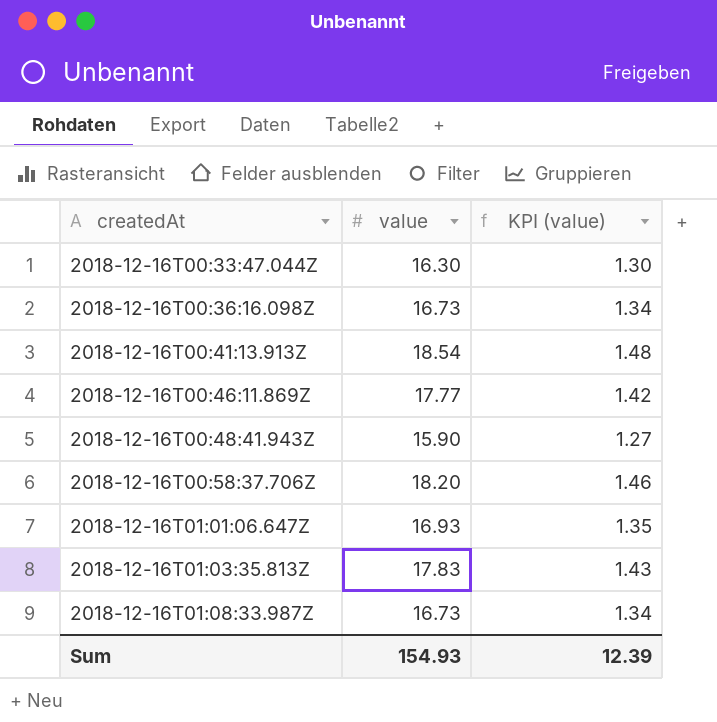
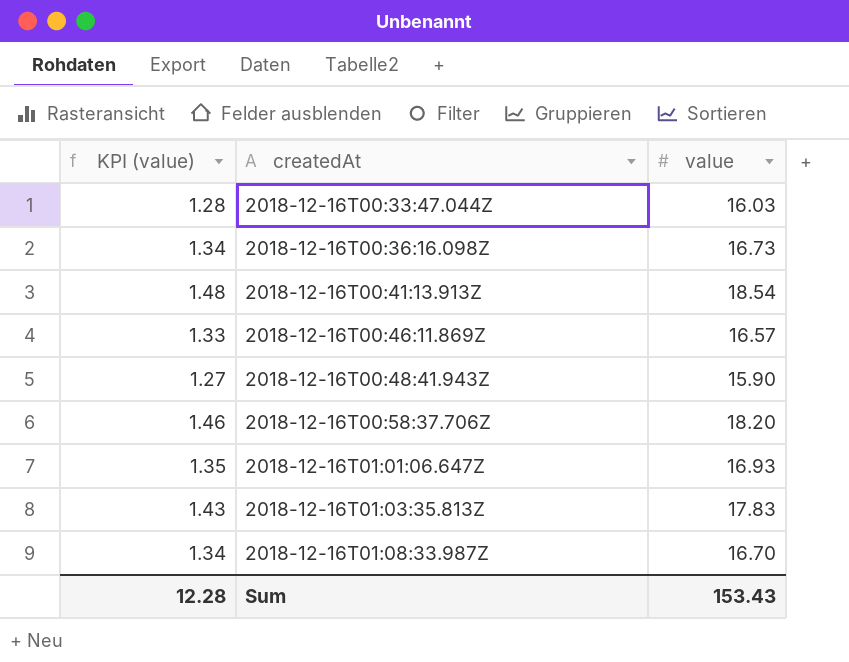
column KPI (value) | position: 3 -> 1
2018-12-16T00:33:47.044Z | KPI (value): 1.30 -> 1.28
2018-12-16T00:33:47.044Z | value: 16.30 -> 16.03
2018-12-16T00:46:11.869Z | KPI (value): 1.42 -> 1.33
2018-12-16T00:46:11.869Z | value: 17.77 -> 16.57
2018-12-16T01:08:33.987Z | value: 16.73 -> 16.70
Sum | KPI (value): 12.39 -> 12.28
Sum | value: 154.93 -> 153.43

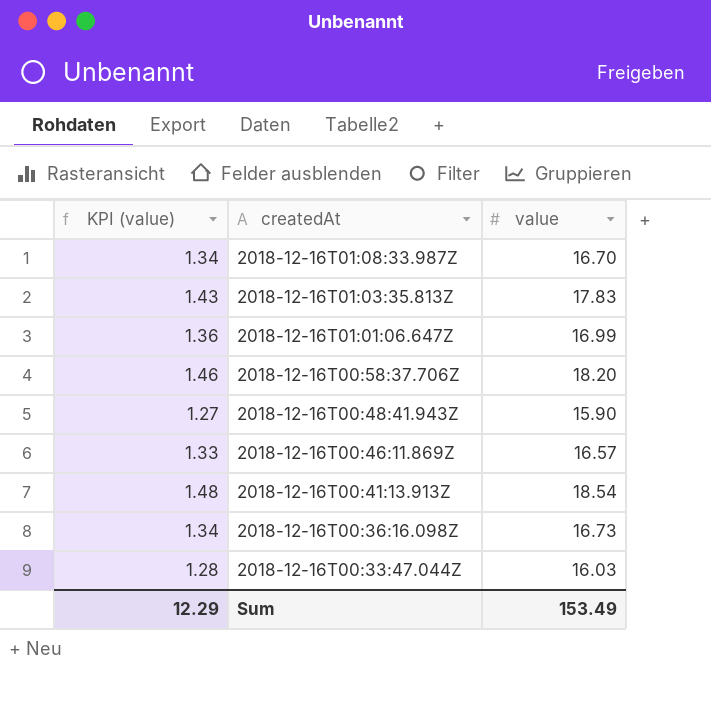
row order: createdAt ascending -> createdAt descending
2018-12-16T01:01:06.647Z | KPI (value): 1.35 -> 1.36
2018-12-16T01:01:06.647Z | value: 16.93 -> 16.99
Sum | KPI (value): 12.28 -> 12.29
Sum | value: 153.43 -> 153.49

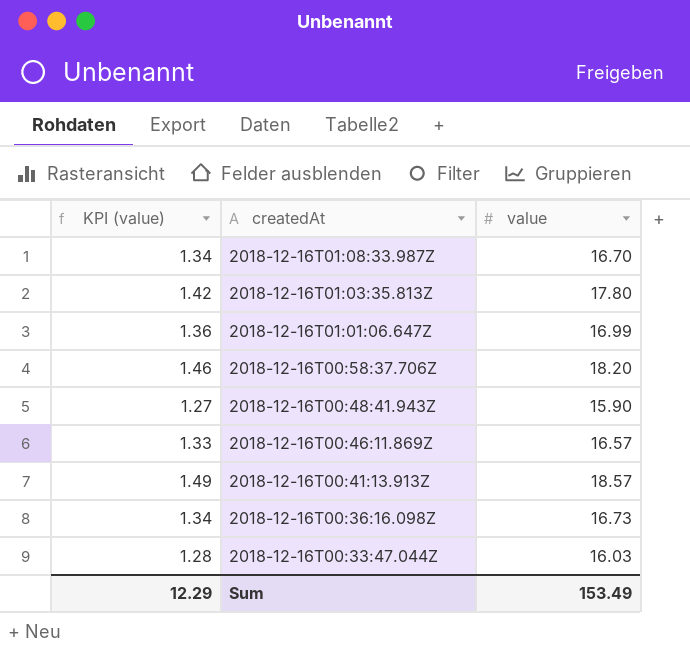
2018-12-16T01:03:35.813Z | KPI (value): 1.43 -> 1.42
2018-12-16T01:03:35.813Z | value: 17.83 -> 17.80
2018-12-16T00:41:13.913Z | KPI (value): 1.48 -> 1.49
2018-12-16T00:41:13.913Z | value: 18.54 -> 18.57

